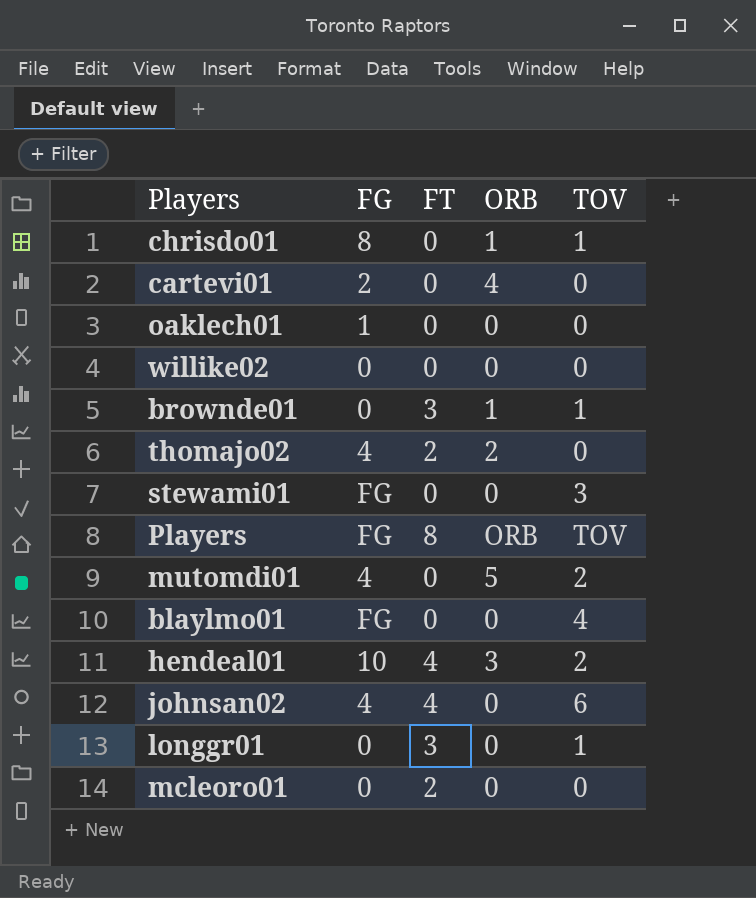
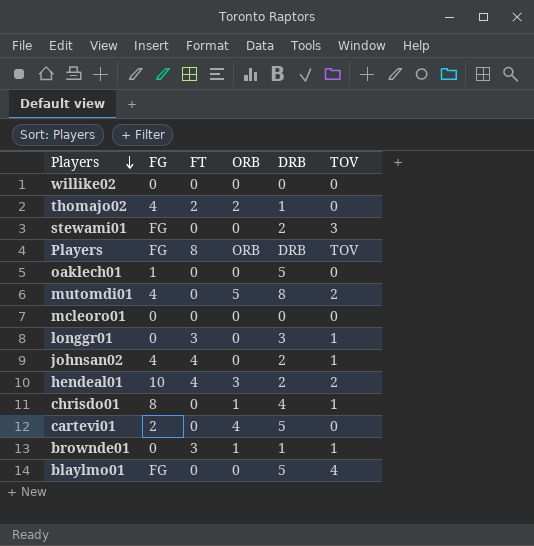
row order: none -> Players descending
column DRB | position: none -> 5
mcleoro01 | FT: 2 -> 0
johnsan02 | TOV: 6 -> 1

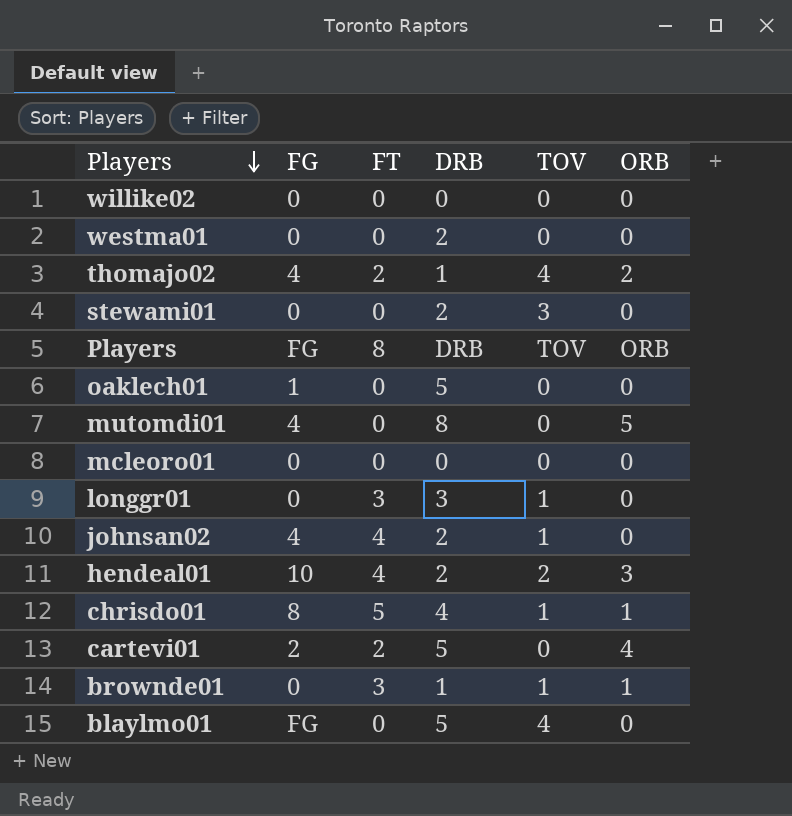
column ORB | position: 4 -> 6
row westma01: none -> 0 | 0 | 2 | 0 | 0
thomajo02 | TOV: 0 -> 4
stewami01 | FG: FG -> 0
mutomdi01 | TOV: 2 -> 0
chrisdo01 | FT: 0 -> 5
cartevi01 | FT: 0 -> 2

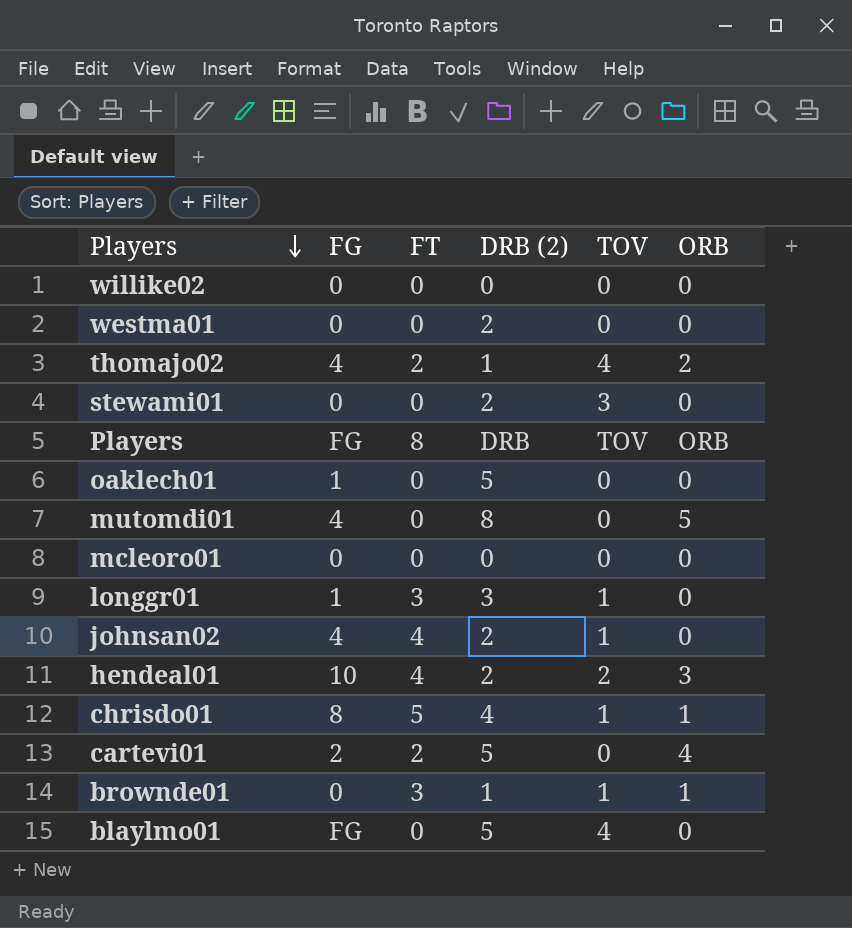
column name: DRB -> DRB (2)
longgr01 | FG: 0 -> 1

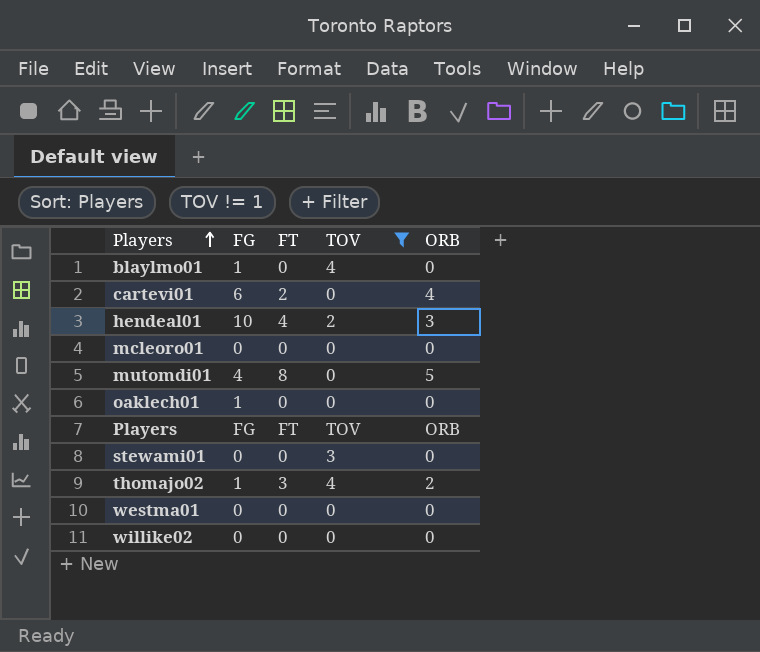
filter: none -> TOV != 1
row order: Players descending -> Players ascending
column DRB (2) | position: 4 -> none
blaylmo01 | FG: FG -> 1
cartevi01 | FG: 2 -> 6
mutomdi01 | FT: 0 -> 8
Players | FT: 8 -> FT
thomajo02 | FG: 4 -> 1
thomajo02 | FT: 2 -> 3

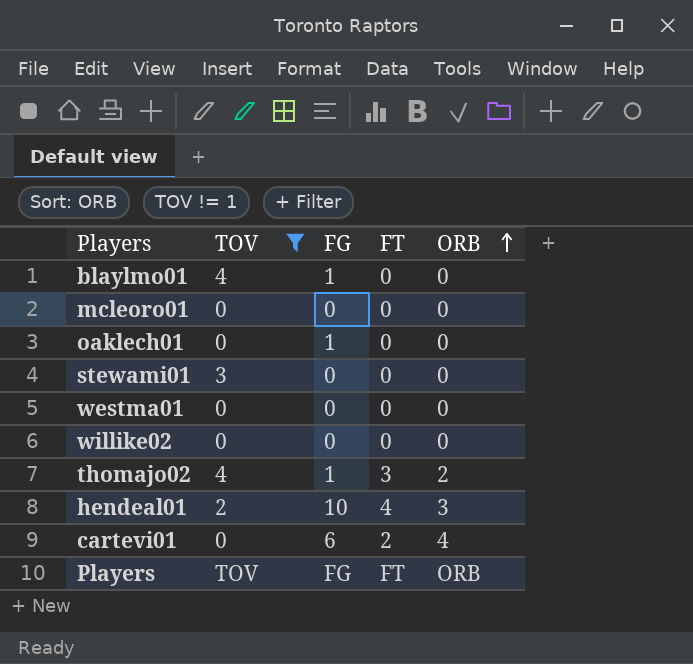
row order: Players ascending -> ORB ascending
column TOV | position: 4 -> 2
row mutomdi01: 4 | 8 | 0 | 5 -> none

